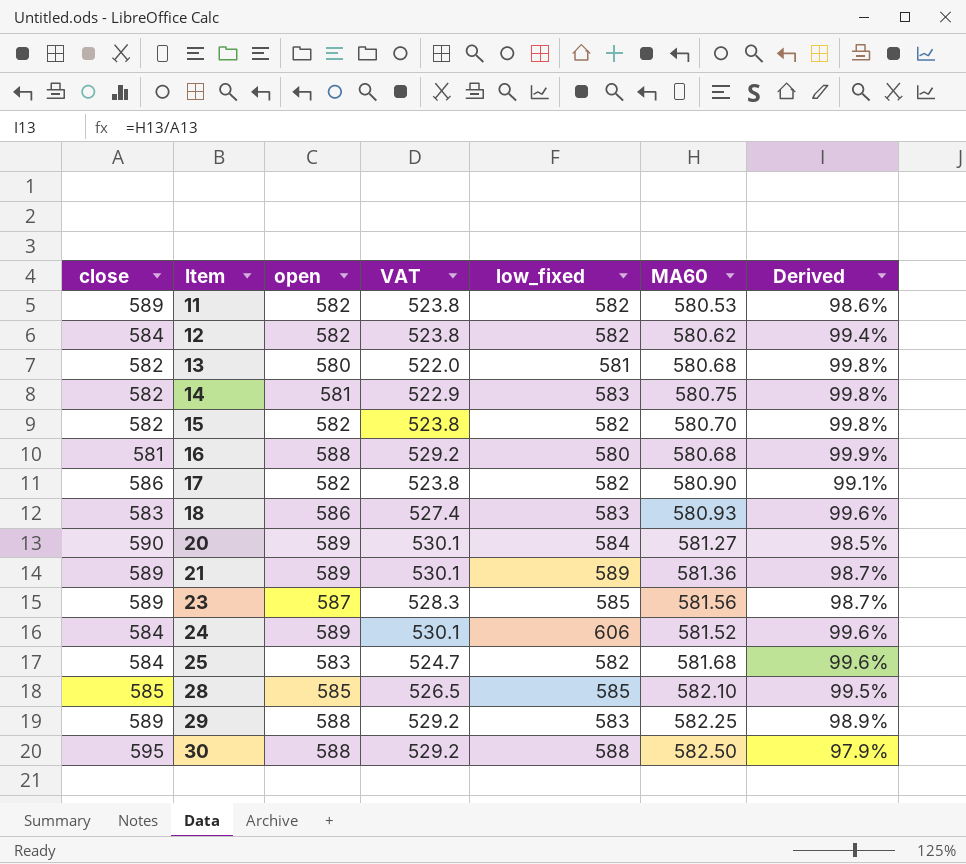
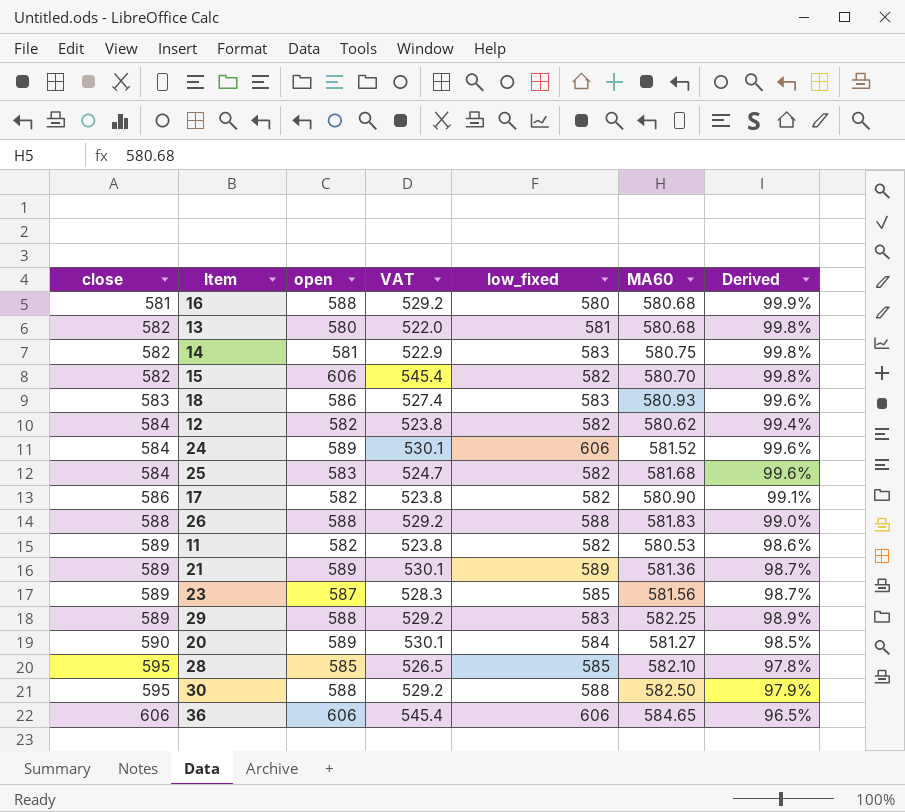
row order: Item ascending -> close ascending
15 | open: 582 -> 606
15 | VAT: 523.8 -> 545.4
row 26: none -> 588 | 588 | 529.2 | 588 | 581.83 | 99.0%
28 | close: 585 -> 595
28 | Derived: 99.5% -> 97.8%
row 36: none -> 606 | 606 | 545.4 | 606 | 584.65 | 96.5%

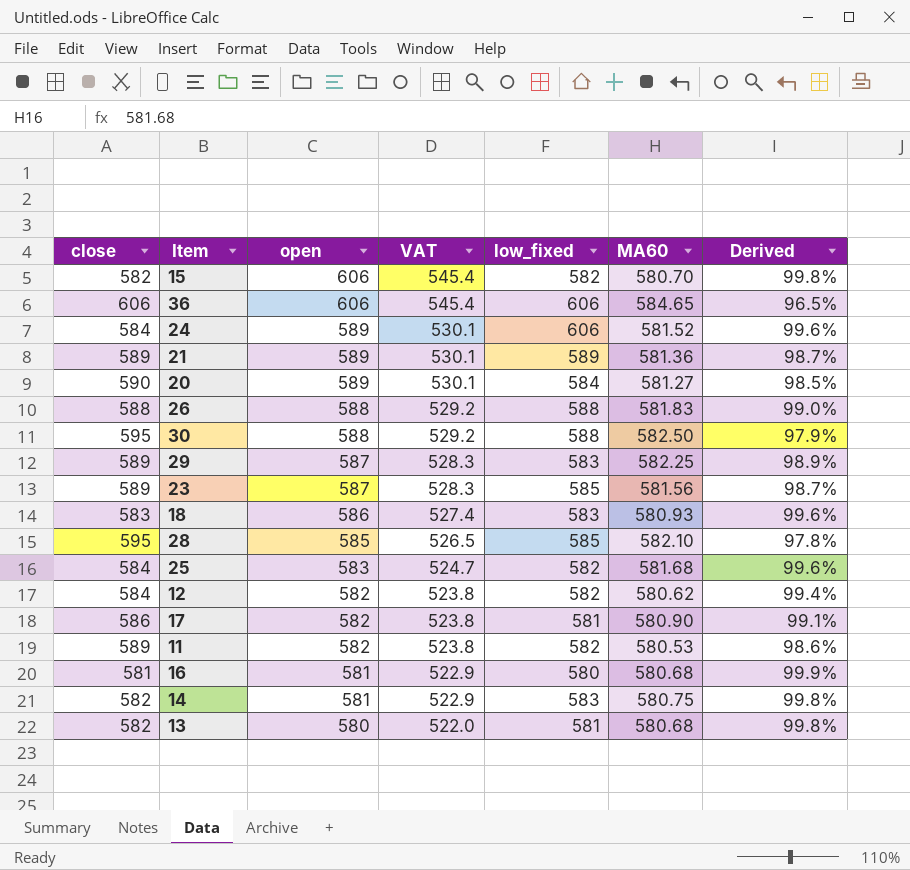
row order: close ascending -> open descending
29 | open: 588 -> 587
29 | VAT: 529.2 -> 528.3
17 | low_fixed: 582 -> 581
16 | open: 588 -> 581
16 | VAT: 529.2 -> 522.9

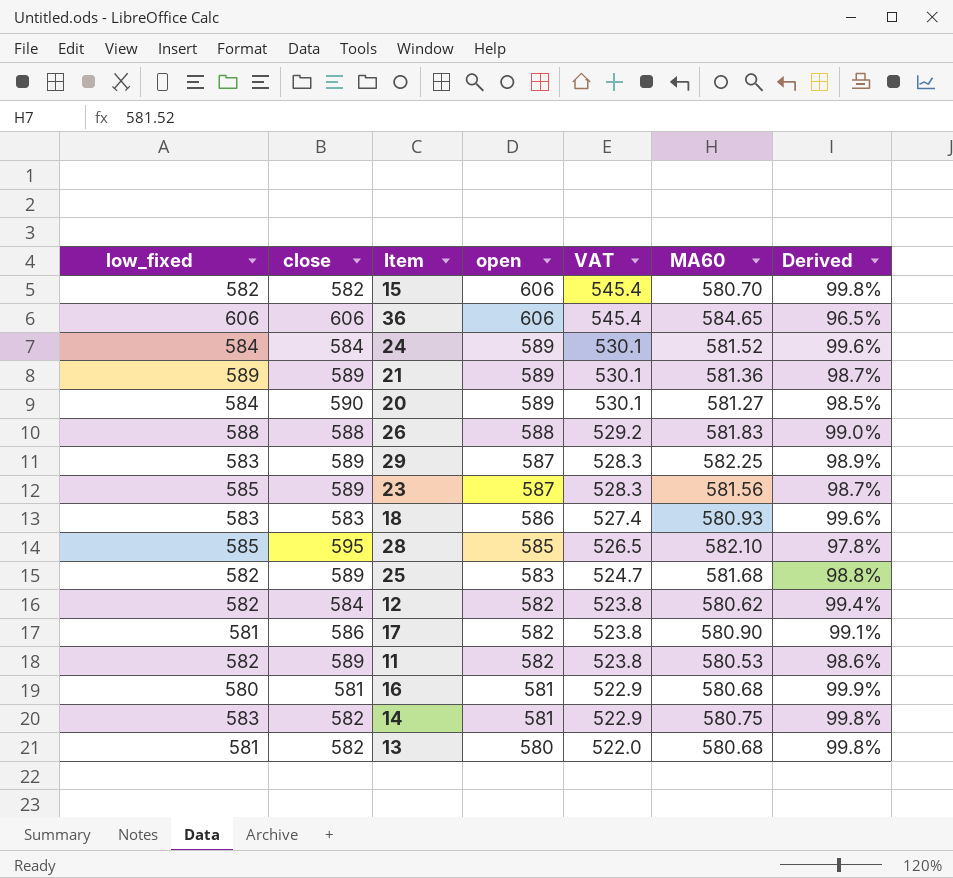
column low_fixed | position: 5 -> 1
row 30: 595 | 588 | 529.2 | 588 | 582.50 | 97.9% -> none
24 | low_fixed: 606 -> 584
25 | close: 584 -> 589
25 | Derived: 99.6% -> 98.8%

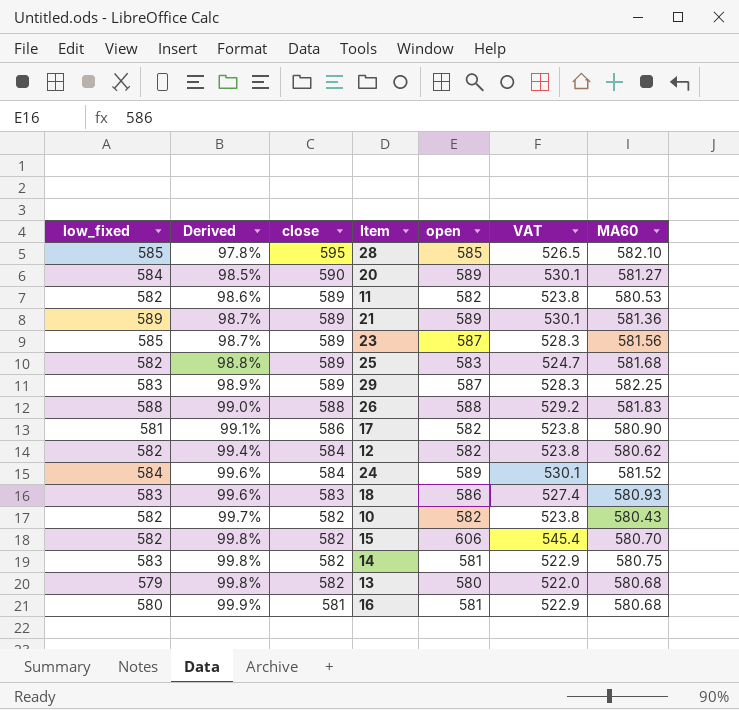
row order: open descending -> Derived ascending
column Derived | position: 7 -> 2
row 36: 606 | 606 | 606 | 545.4 | 584.65 | 96.5% -> none
row 10: none -> 582 | 99.7% | 582 | 582 | 523.8 | 580.43
13 | low_fixed: 581 -> 579

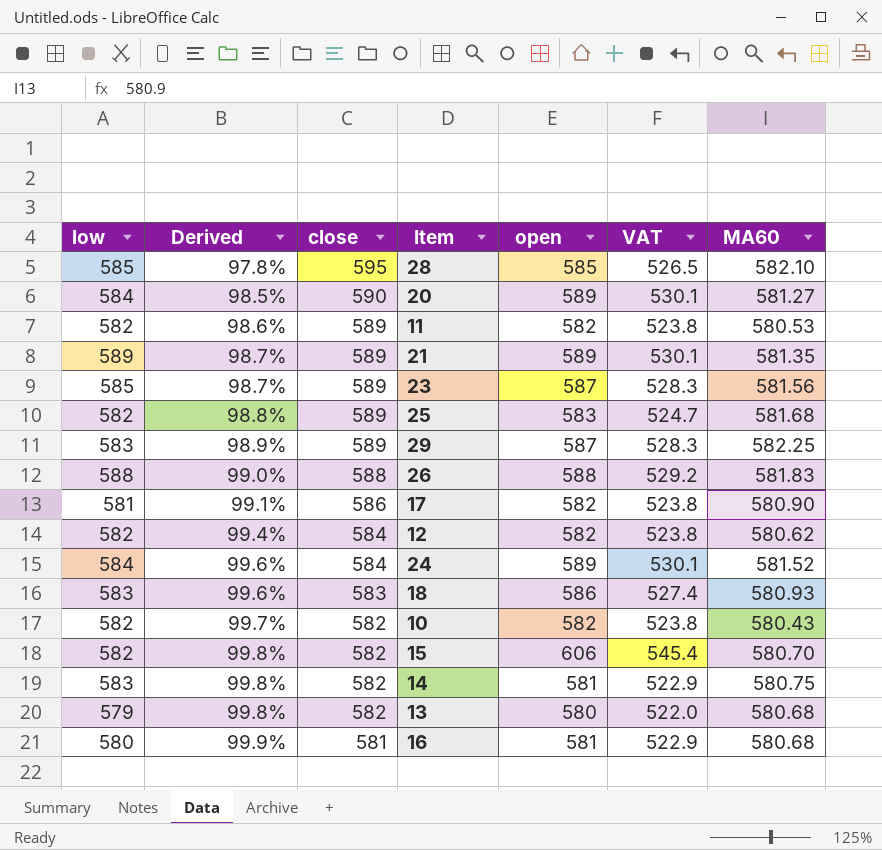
column name: low_fixed -> low
21 | MA60: 581.36 -> 581.35

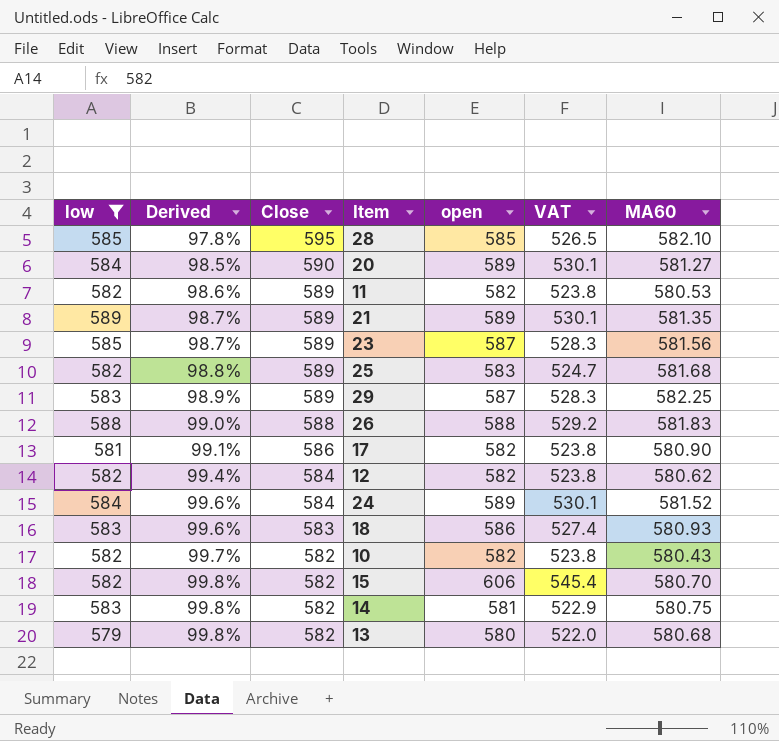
filter: none -> low != 580
column name: close -> Close

